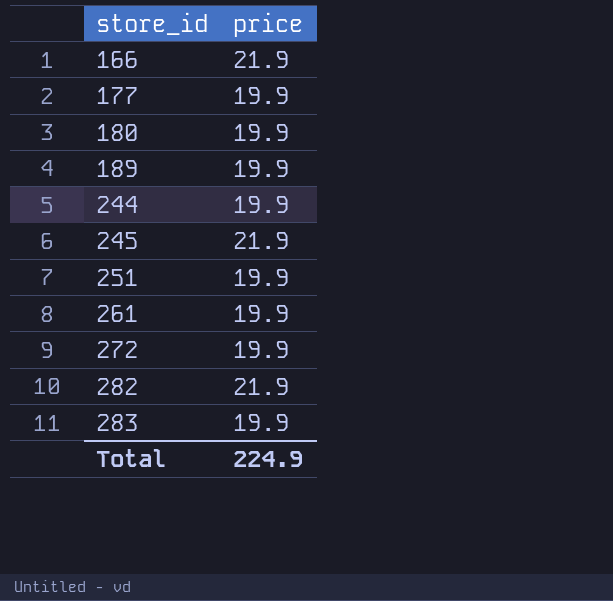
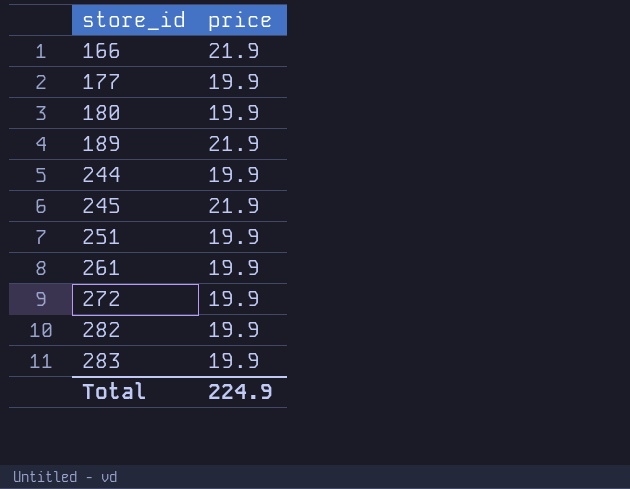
189 | price: 19.9 -> 21.9
282 | price: 21.9 -> 19.9

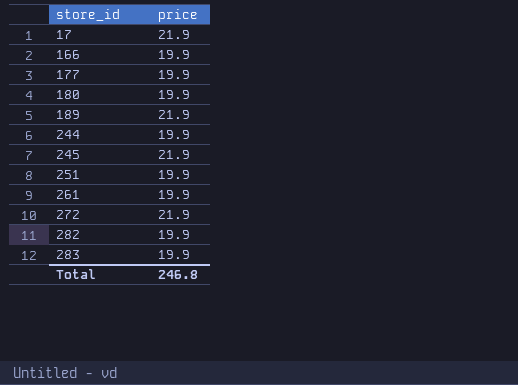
row 17: none -> 21.9
166 | price: 21.9 -> 19.9
272 | price: 19.9 -> 21.9
Total | price: 224.9 -> 246.8

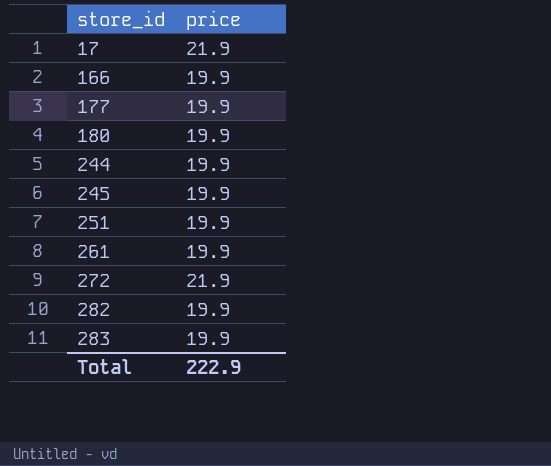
row 189: 21.9 -> none
245 | price: 21.9 -> 19.9
Total | price: 246.8 -> 222.9

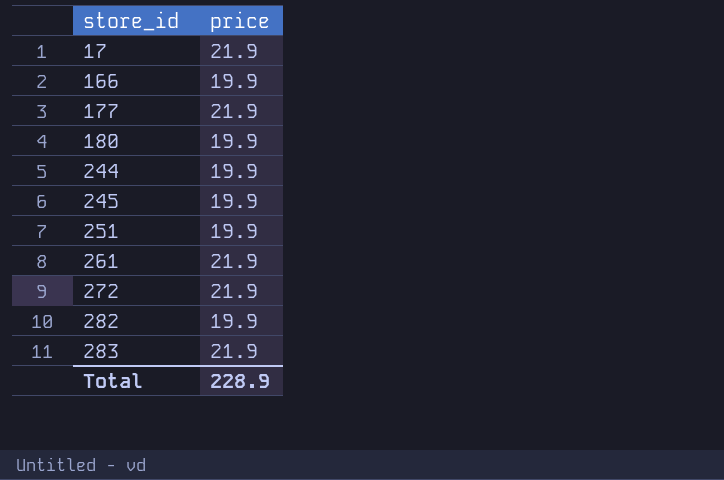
177 | price: 19.9 -> 21.9
261 | price: 19.9 -> 21.9
283 | price: 19.9 -> 21.9
Total | price: 222.9 -> 228.9

